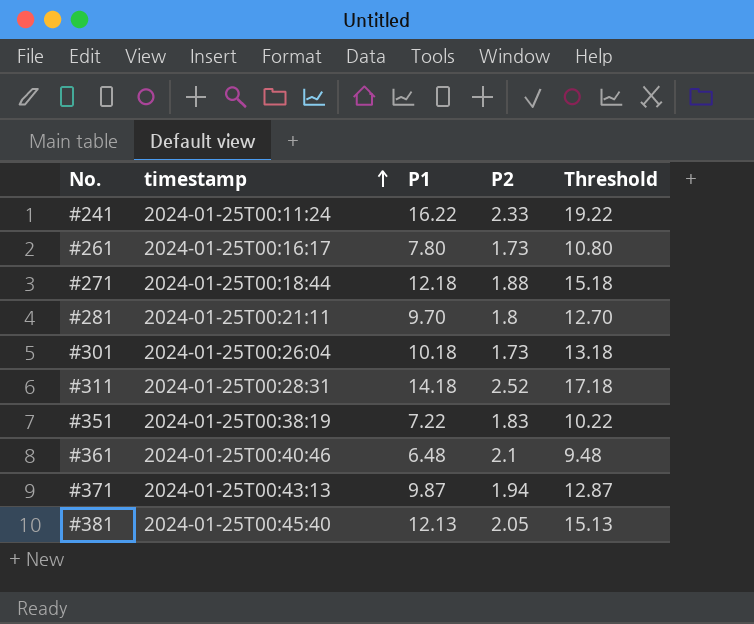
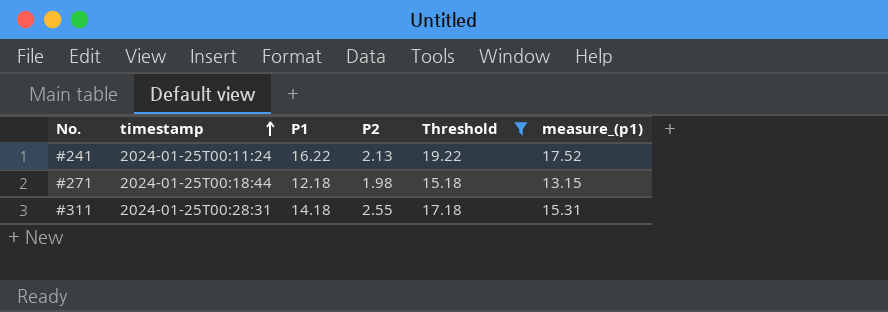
filter: none -> Threshold >= 15.18
column measure_(p1) | formula: none -> [P1] * 1.08
#241 | P2: 2.33 -> 2.13
#271 | P2: 1.88 -> 1.98
#311 | P2: 2.52 -> 2.55

